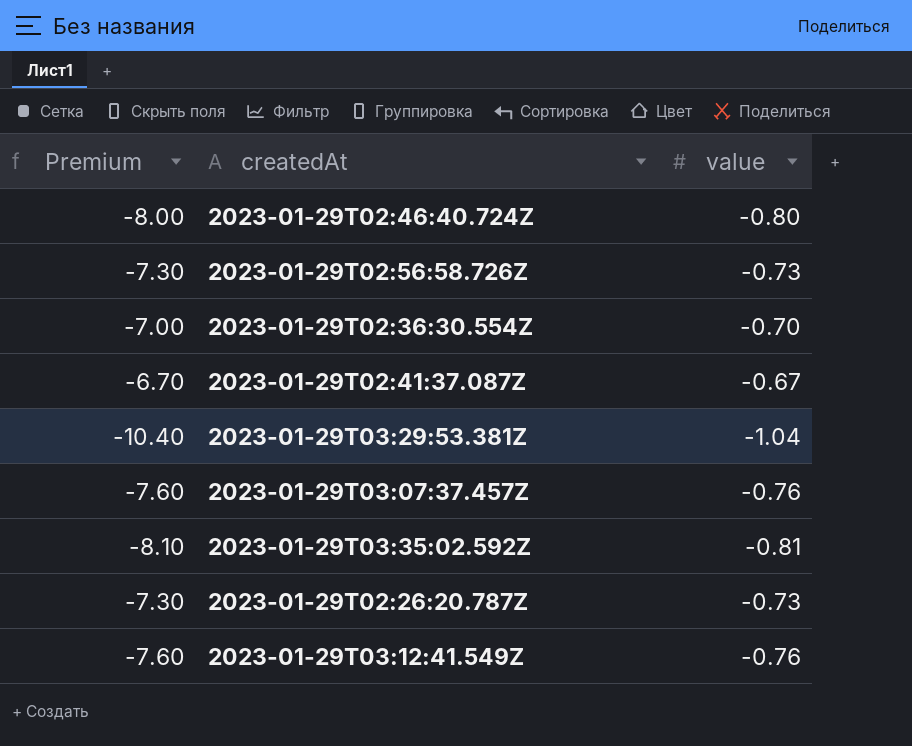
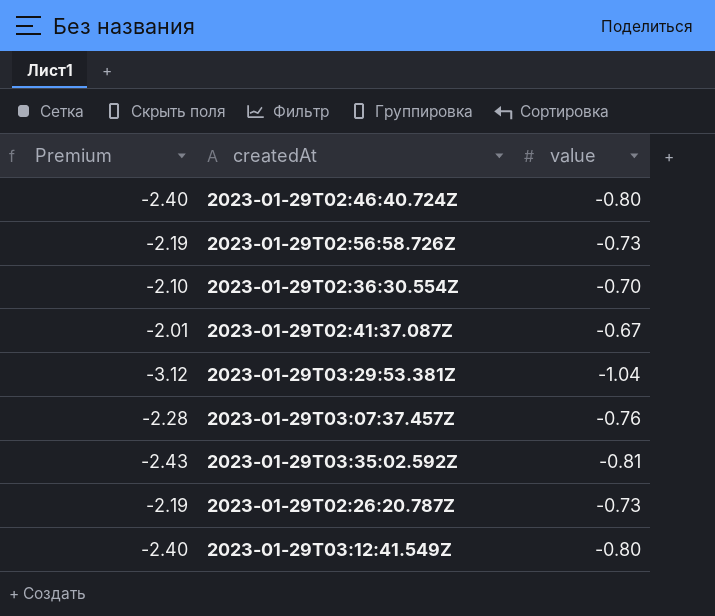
column Premium | formula: [value] * 10 -> [value] * 3
2023-01-29T03:12:41.549Z | value: -0.76 -> -0.80

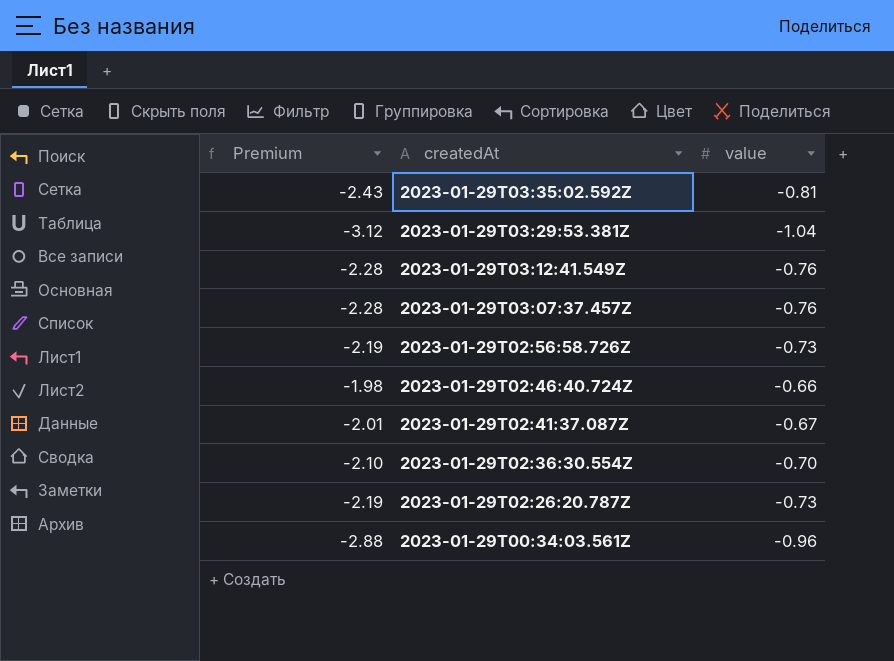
row order: none -> createdAt descending
2023-01-29T03:12:41.549Z | Premium: -2.40 -> -2.28
2023-01-29T03:12:41.549Z | value: -0.80 -> -0.76
2023-01-29T02:46:40.724Z | Premium: -2.40 -> -1.98
2023-01-29T02:46:40.724Z | value: -0.80 -> -0.66
row 2023-01-29T00:34:03.561Z: none -> -2.88 | -0.96

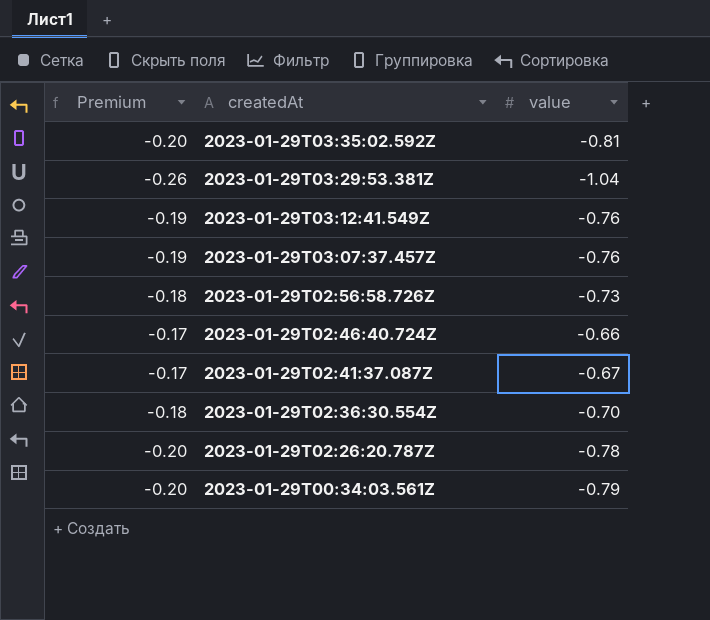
column Premium | formula: [value] * 3 -> [value] * 0.25
2023-01-29T02:26:20.787Z | value: -0.73 -> -0.78
2023-01-29T00:34:03.561Z | value: -0.96 -> -0.79

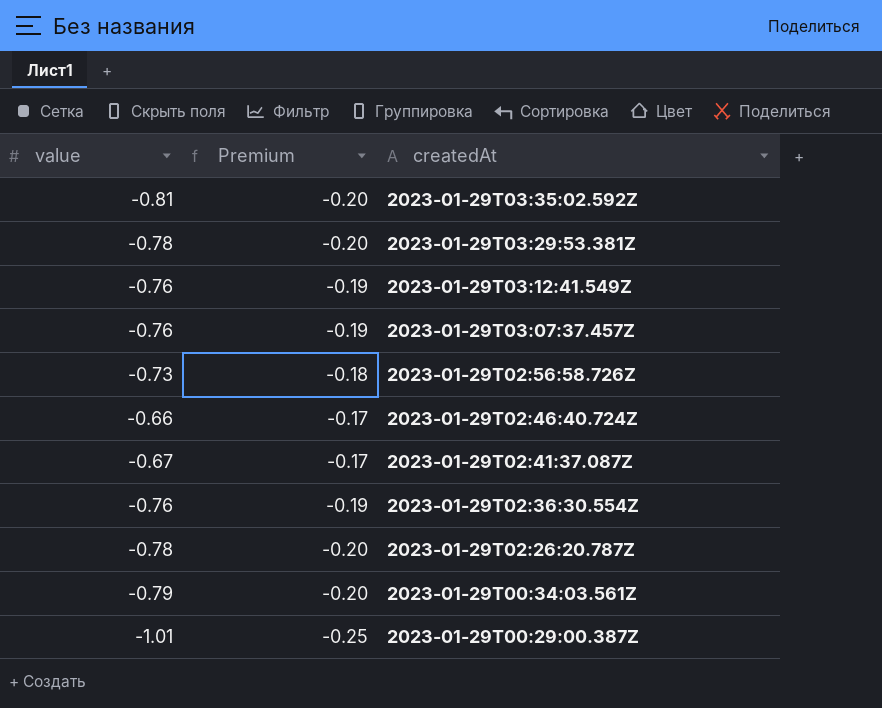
column value | position: 3 -> 1
2023-01-29T03:29:53.381Z | value: -1.04 -> -0.78
2023-01-29T03:29:53.381Z | Premium: -0.26 -> -0.20
2023-01-29T02:36:30.554Z | value: -0.70 -> -0.76
2023-01-29T02:36:30.554Z | Premium: -0.18 -> -0.19
row 2023-01-29T00:29:00.387Z: none -> -1.01 | -0.25

